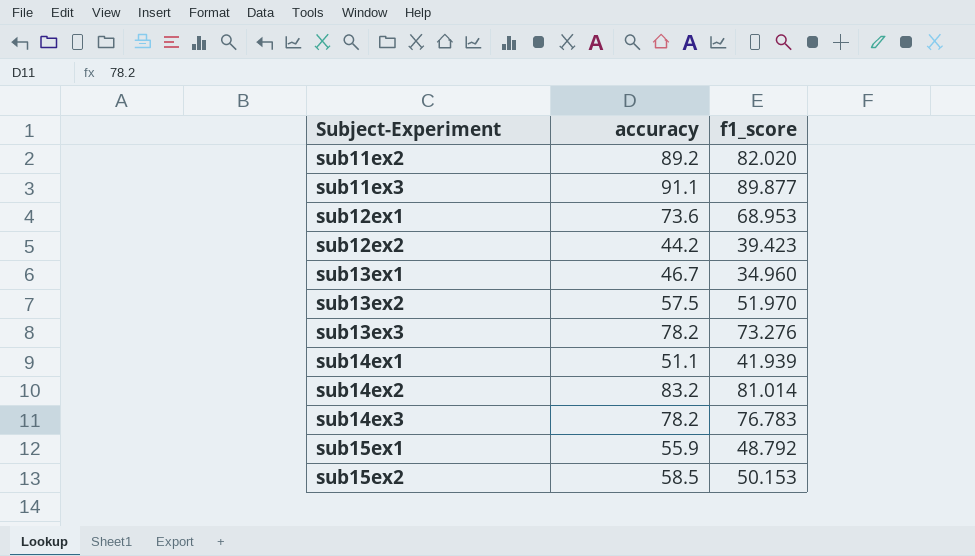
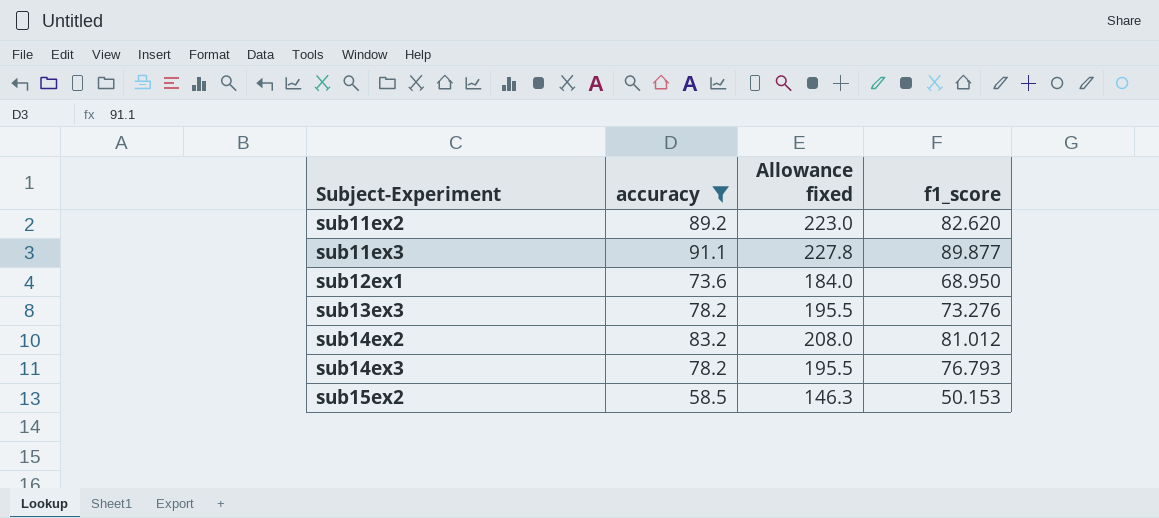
filter: none -> accuracy >= 58.5
column Allowance fixed | formula: none -> [accuracy] * 2.5
sub11ex2 | f1_score: 82.020 -> 82.620
sub12ex1 | f1_score: 68.953 -> 68.950
sub14ex2 | f1_score: 81.014 -> 81.012
sub14ex3 | f1_score: 76.783 -> 76.793

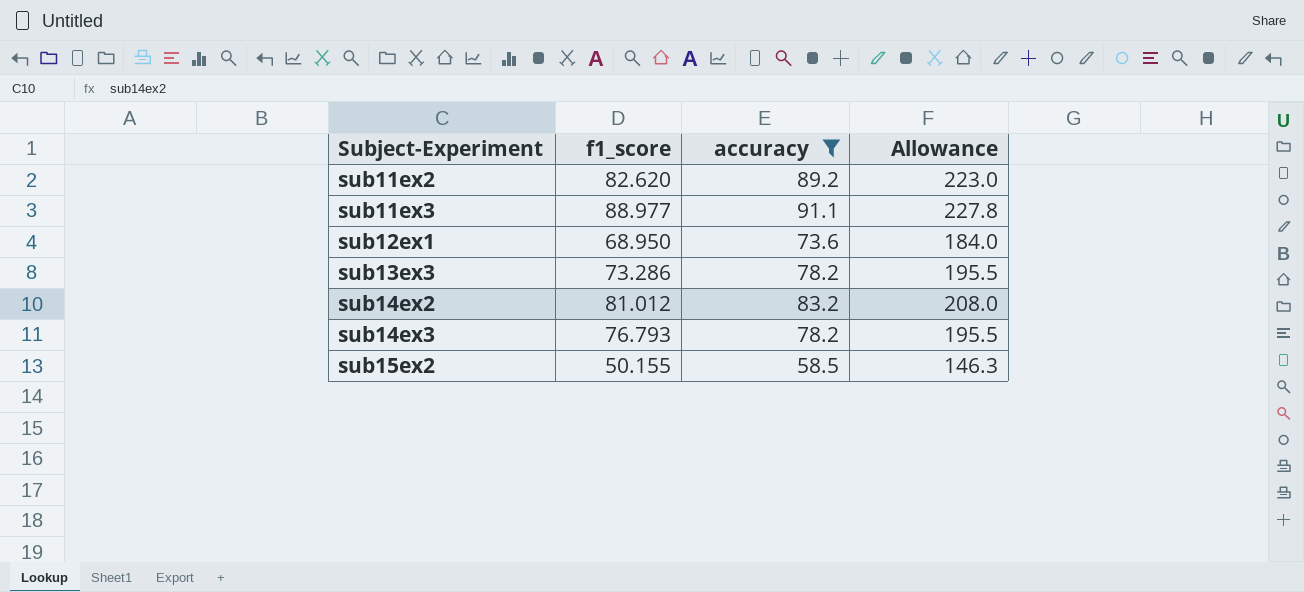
column f1_score | position: 4 -> 2
column name: Allowance fixed -> Allowance
sub11ex3 | f1_score: 89.877 -> 88.977
sub13ex3 | f1_score: 73.276 -> 73.286
sub15ex2 | f1_score: 50.153 -> 50.155

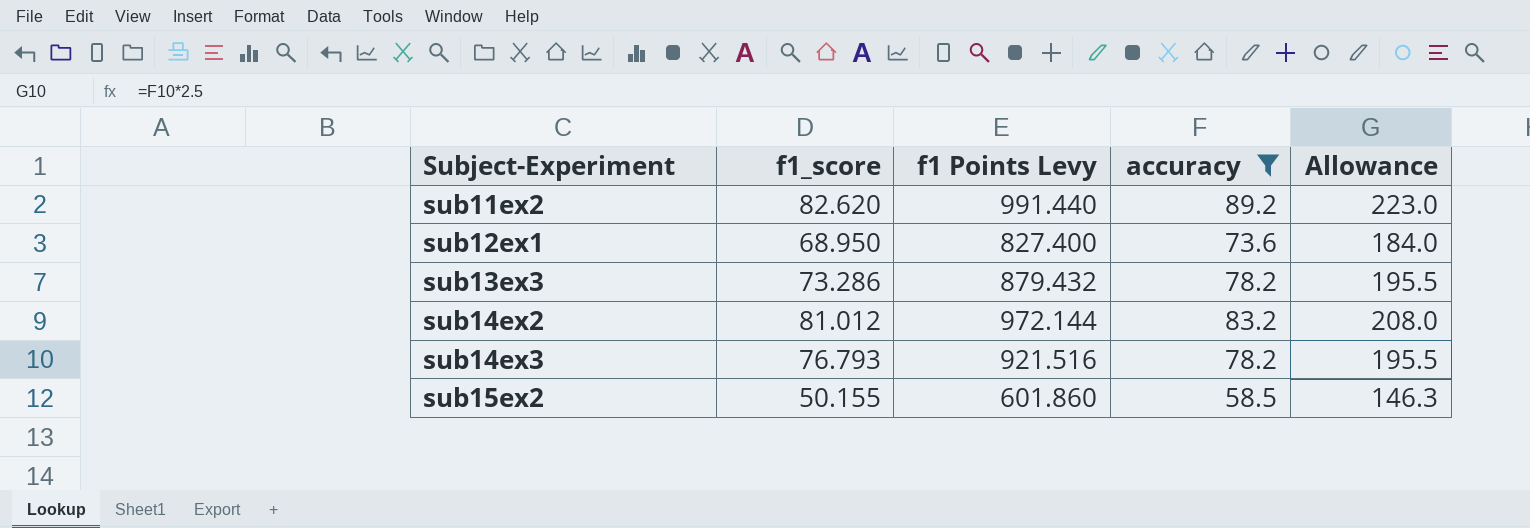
column f1 Points Levy | formula: none -> [f1_score] * 12
row sub11ex3: 88.977 | 91.1 | 227.8 -> none

